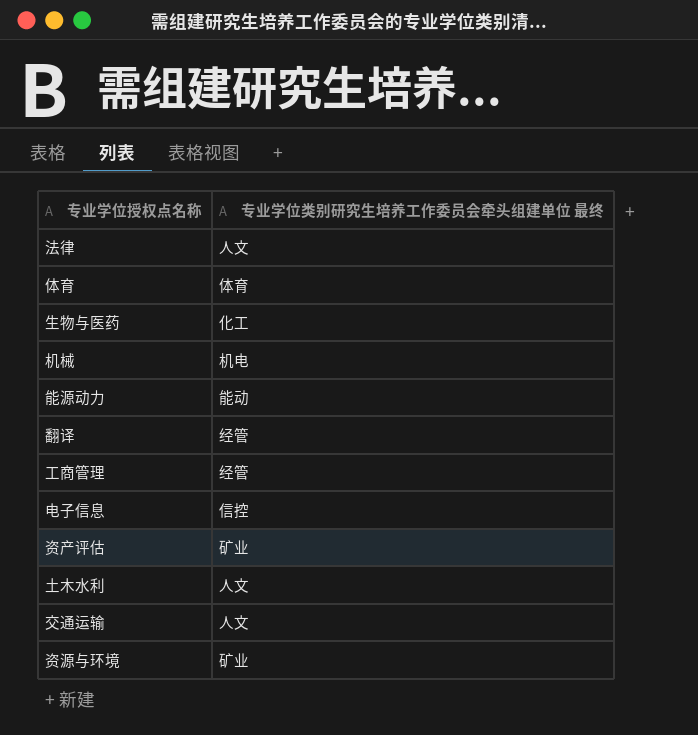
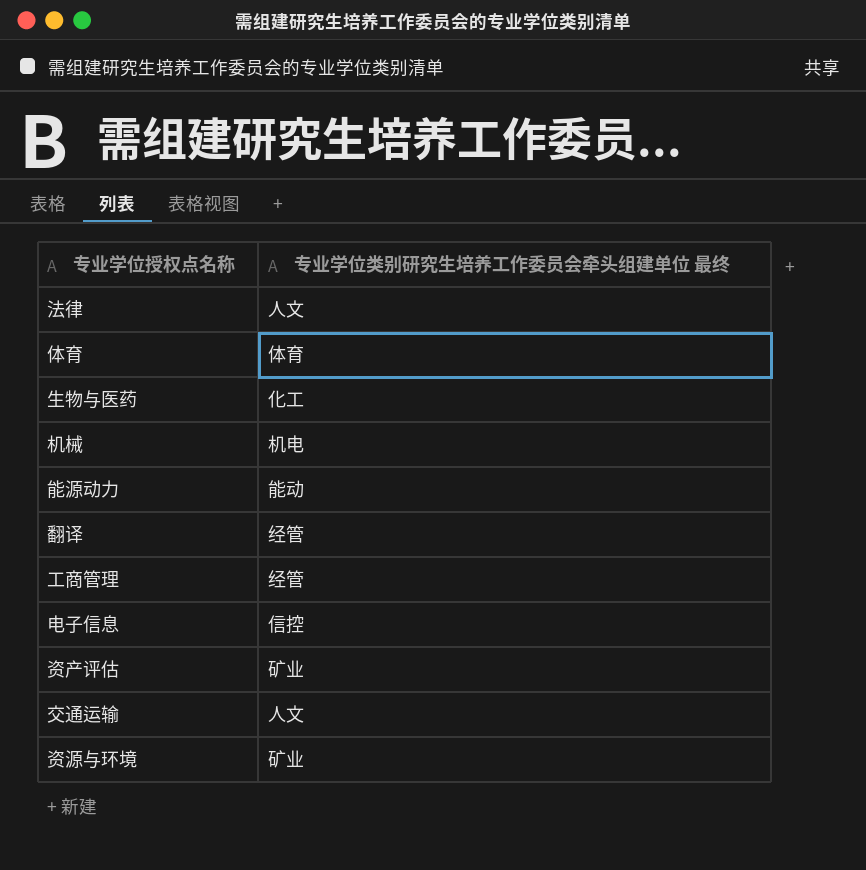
row 土木水利: 人文 -> none

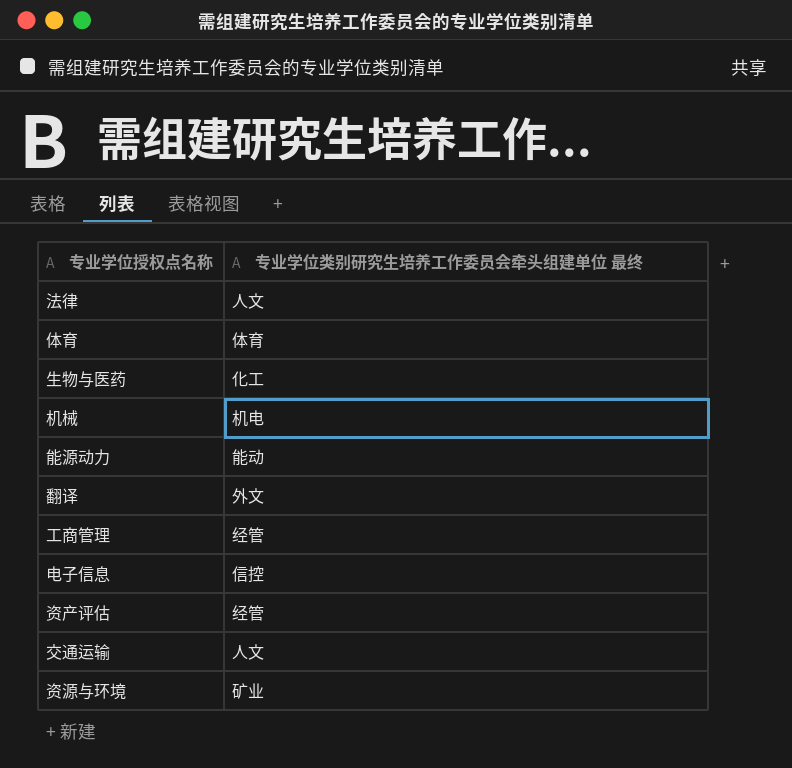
翻译 | 专业学位类别研究生培养工作委员会牵头组建单位 最终: 经管 -> 外文
资产评估 | 专业学位类别研究生培养工作委员会牵头组建单位 最终: 矿业 -> 经管

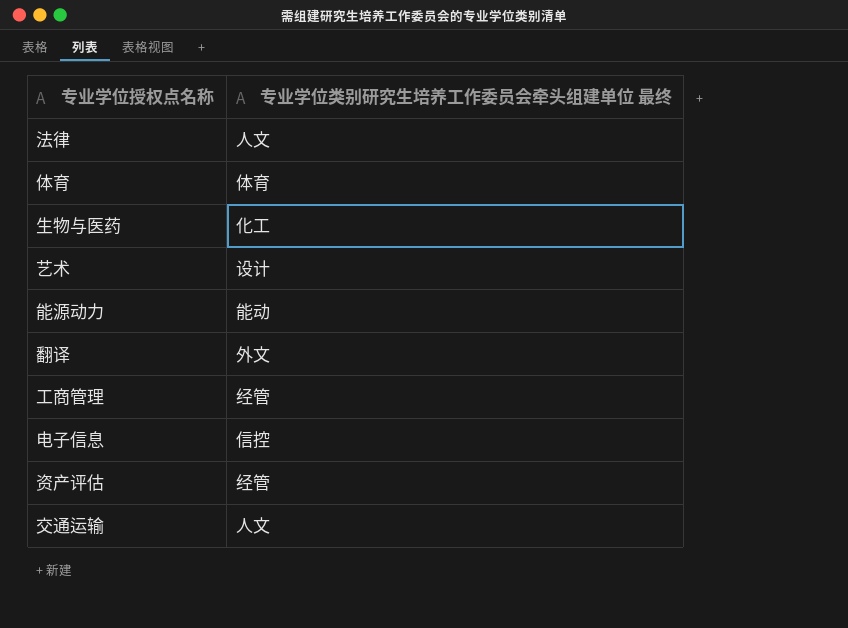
row 机械: 机电 -> none
row 资源与环境: 矿业 -> none
row 艺术: none -> 设计

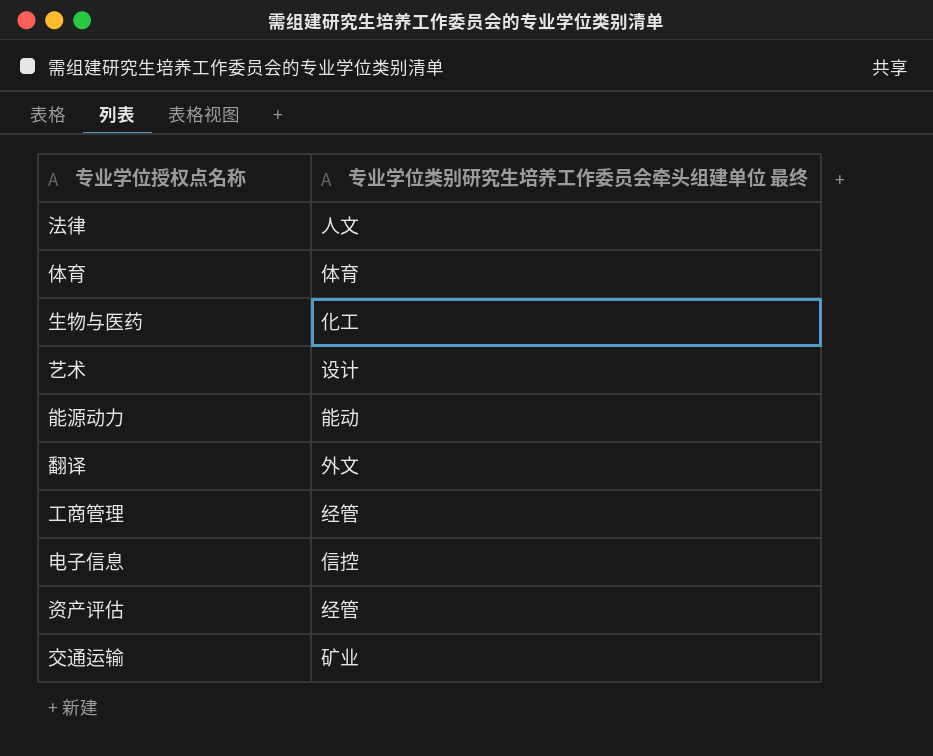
交通运输 | 专业学位类别研究生培养工作委员会牵头组建单位 最终: 人文 -> 矿业

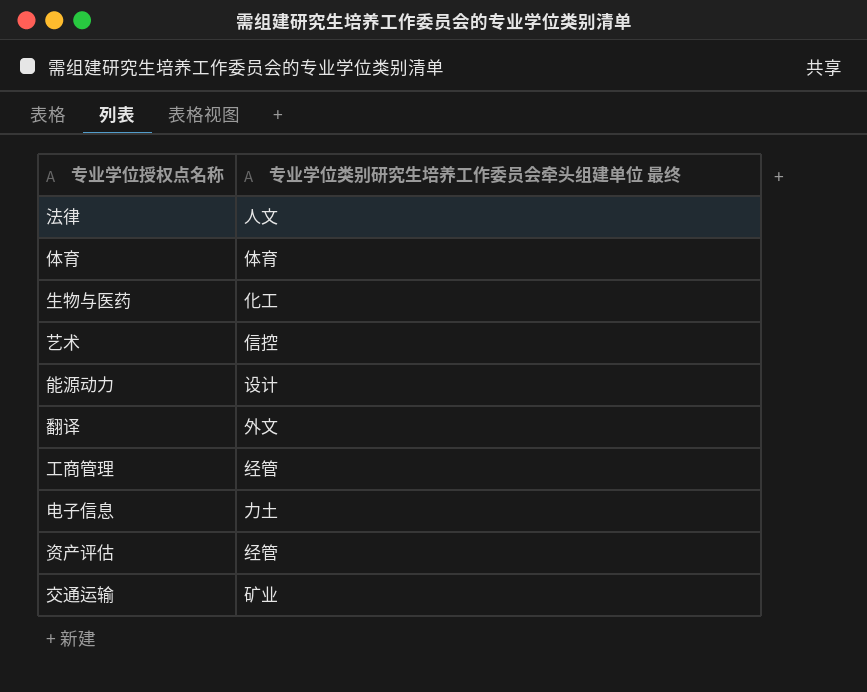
艺术 | 专业学位类别研究生培养工作委员会牵头组建单位 最终: 设计 -> 信控
能源动力 | 专业学位类别研究生培养工作委员会牵头组建单位 最终: 能动 -> 设计
电子信息 | 专业学位类别研究生培养工作委员会牵头组建单位 最终: 信控 -> 力土

